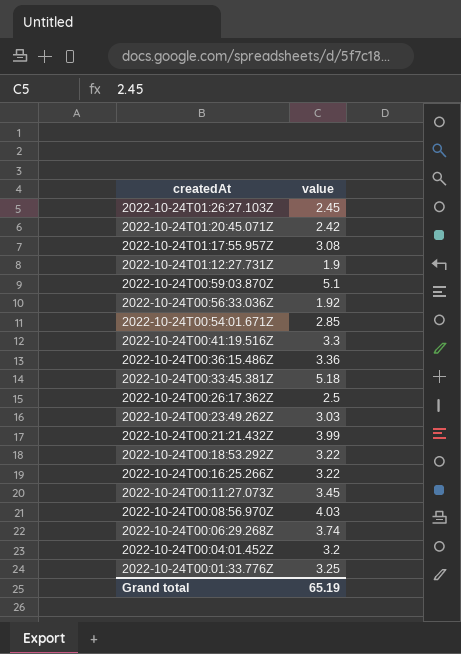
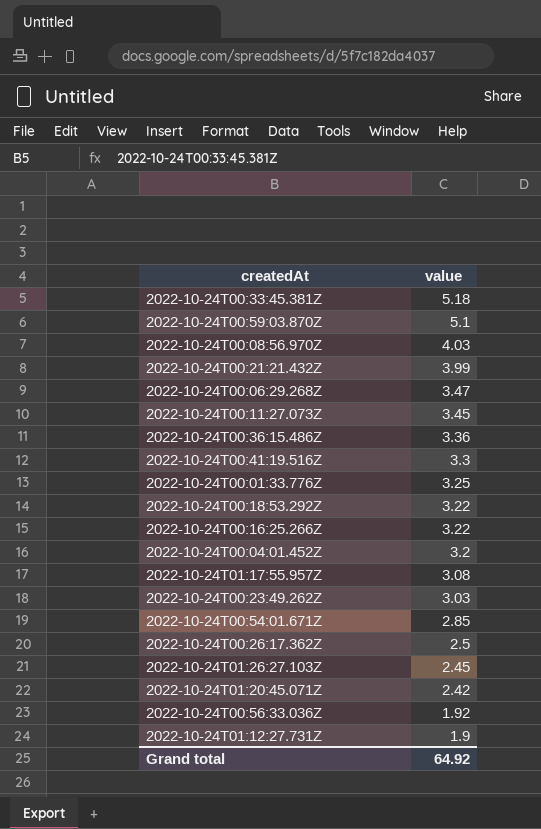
row order: createdAt descending -> value descending
2022-10-24T00:06:29.268Z | value: 3.74 -> 3.47
Grand total | value: 65.19 -> 64.92

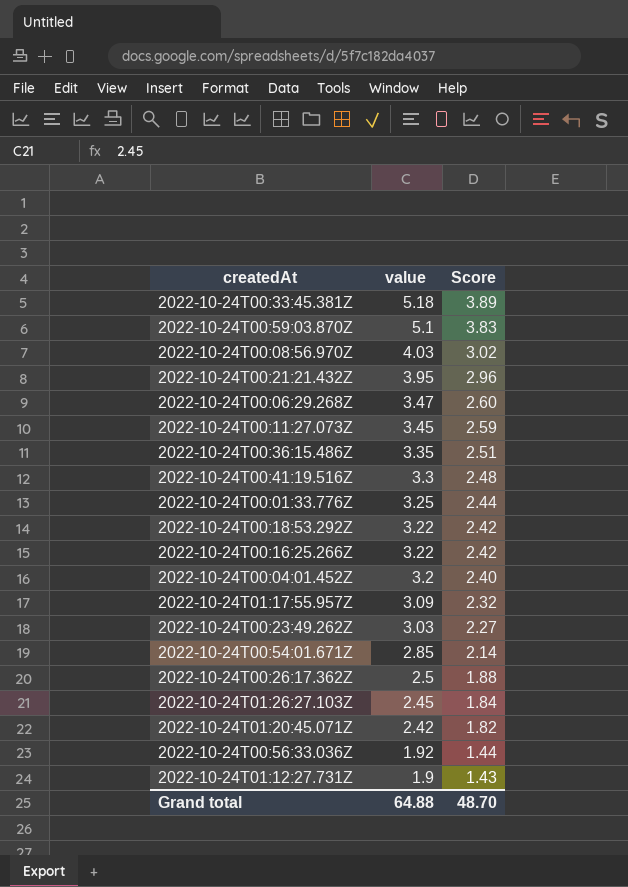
column Score | formula: none -> [value] * 0.75
2022-10-24T00:21:21.432Z | value: 3.99 -> 3.95
2022-10-24T00:36:15.486Z | value: 3.36 -> 3.35
2022-10-24T01:17:55.957Z | value: 3.08 -> 3.09
Grand total | value: 64.92 -> 64.88

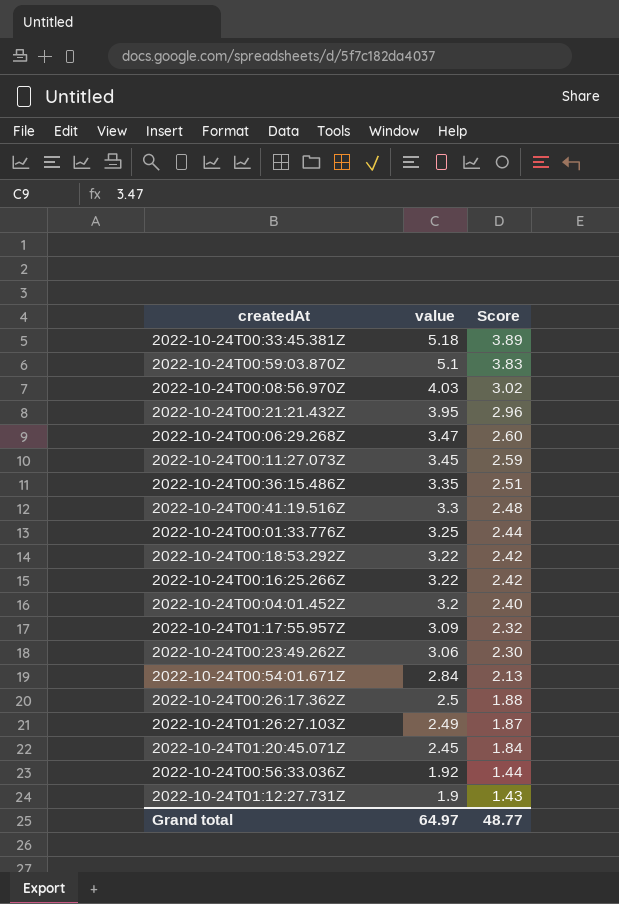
2022-10-24T00:23:49.262Z | value: 3.03 -> 3.06
2022-10-24T00:23:49.262Z | Score: 2.27 -> 2.30
2022-10-24T00:54:01.671Z | value: 2.85 -> 2.84
2022-10-24T00:54:01.671Z | Score: 2.14 -> 2.13
2022-10-24T01:26:27.103Z | value: 2.45 -> 2.49
2022-10-24T01:26:27.103Z | Score: 1.84 -> 1.87
2022-10-24T01:20:45.071Z | value: 2.42 -> 2.45
2022-10-24T01:20:45.071Z | Score: 1.82 -> 1.84
Grand total | value: 64.88 -> 64.97
Grand total | Score: 48.70 -> 48.77

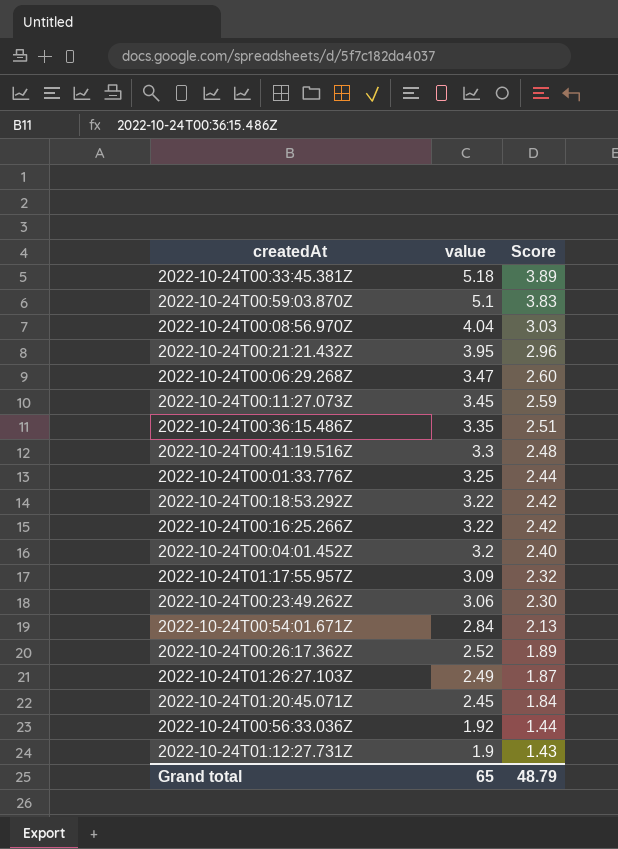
2022-10-24T00:08:56.970Z | value: 4.03 -> 4.04
2022-10-24T00:08:56.970Z | Score: 3.02 -> 3.03
2022-10-24T00:26:17.362Z | value: 2.5 -> 2.52
2022-10-24T00:26:17.362Z | Score: 1.88 -> 1.89
Grand total | value: 64.97 -> 65
Grand total | Score: 48.77 -> 48.79

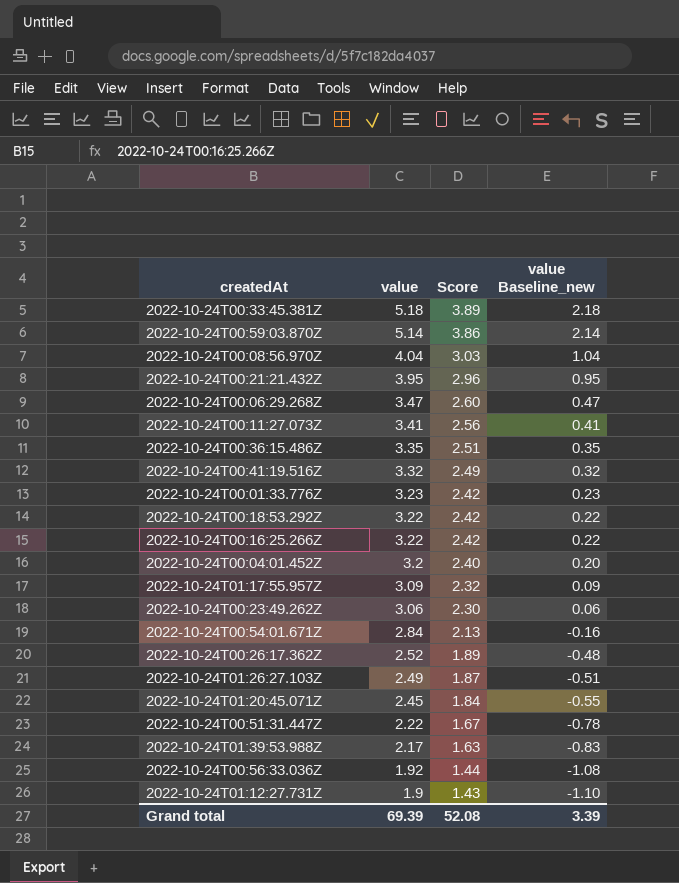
column value Baseline_new | formula: none -> [value] - 3
2022-10-24T00:59:03.870Z | value: 5.1 -> 5.14
2022-10-24T00:59:03.870Z | Score: 3.83 -> 3.86
2022-10-24T00:11:27.073Z | value: 3.45 -> 3.41
2022-10-24T00:11:27.073Z | Score: 2.59 -> 2.56
2022-10-24T00:41:19.516Z | value: 3.3 -> 3.32
2022-10-24T00:41:19.516Z | Score: 2.48 -> 2.49
2022-10-24T00:01:33.776Z | value: 3.25 -> 3.23
2022-10-24T00:01:33.776Z | Score: 2.44 -> 2.42
row 2022-10-24T00:51:31.447Z: none -> 2.22 | 1.67 | -0.78
row 2022-10-24T01:39:53.988Z: none -> 2.17 | 1.63 | -0.83
Grand total | value: 65 -> 69.39
Grand total | Score: 48.79 -> 52.08

